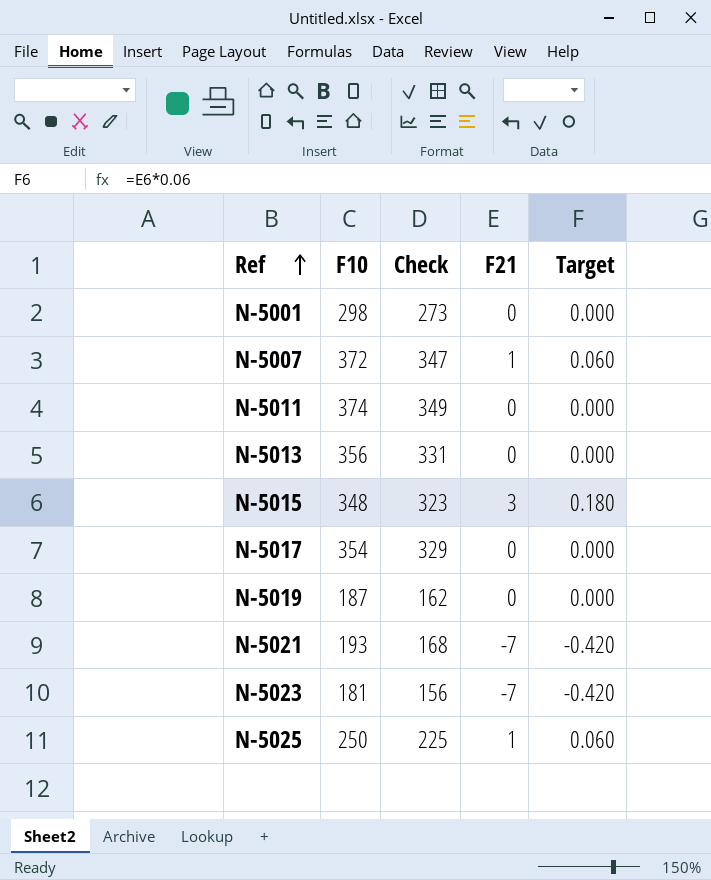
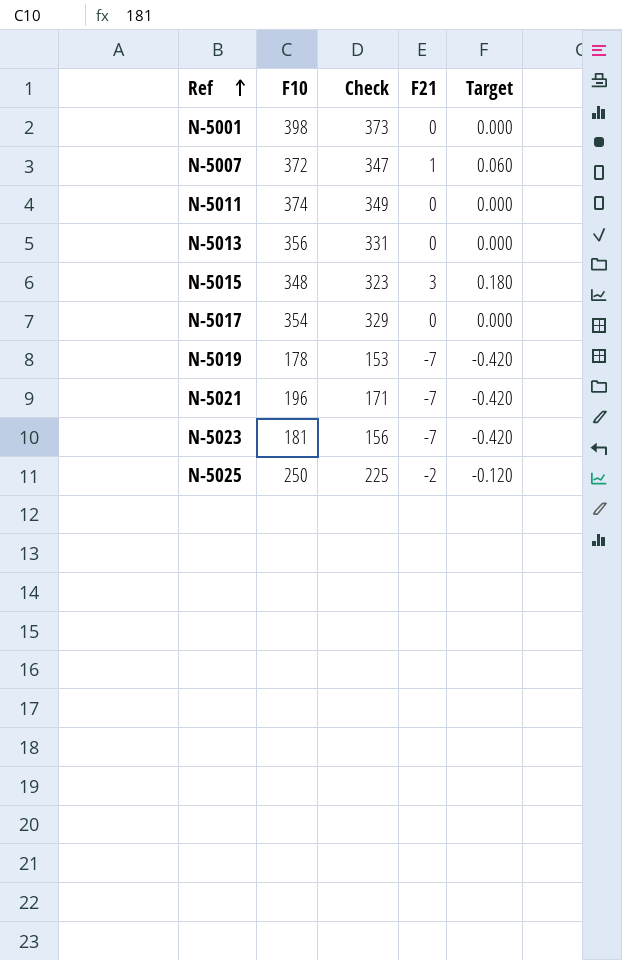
N-5001 | F10: 298 -> 398
N-5001 | Check: 273 -> 373
N-5019 | F10: 187 -> 178
N-5019 | Check: 162 -> 153
N-5019 | F21: 0 -> -7
N-5019 | Target: 0.000 -> -0.420
N-5021 | F10: 193 -> 196
N-5021 | Check: 168 -> 171
N-5025 | F21: 1 -> -2
N-5025 | Target: 0.060 -> -0.120

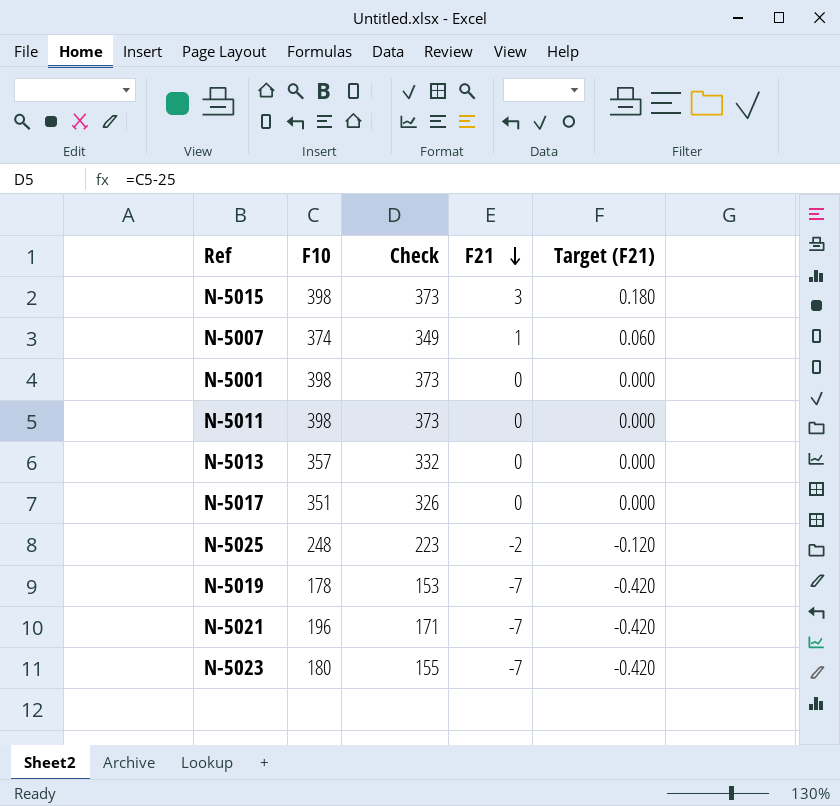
row order: Ref ascending -> F21 descending
column name: Target -> Target (F21)
N-5015 | F10: 348 -> 398
N-5015 | Check: 323 -> 373
N-5007 | F10: 372 -> 374
N-5007 | Check: 347 -> 349
N-5011 | F10: 374 -> 398
N-5011 | Check: 349 -> 373
N-5013 | F10: 356 -> 357
N-5013 | Check: 331 -> 332
N-5017 | F10: 354 -> 351
N-5017 | Check: 329 -> 326
N-5025 | F10: 250 -> 248
N-5025 | Check: 225 -> 223
N-5023 | F10: 181 -> 180
N-5023 | Check: 156 -> 155

